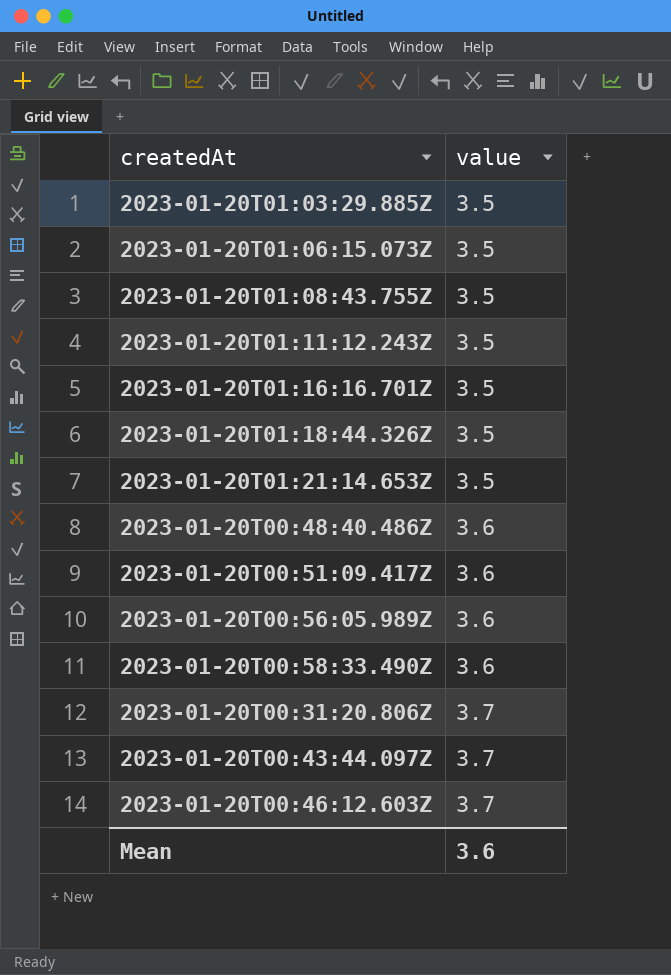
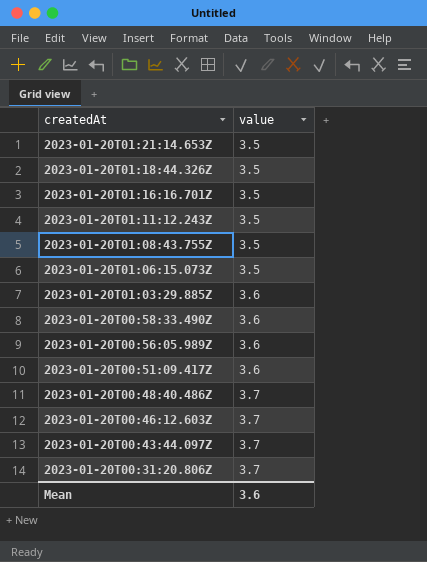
row order: value ascending -> createdAt descending
2023-01-20T01:03:29.885Z | value: 3.5 -> 3.6
2023-01-20T00:48:40.486Z | value: 3.6 -> 3.7

